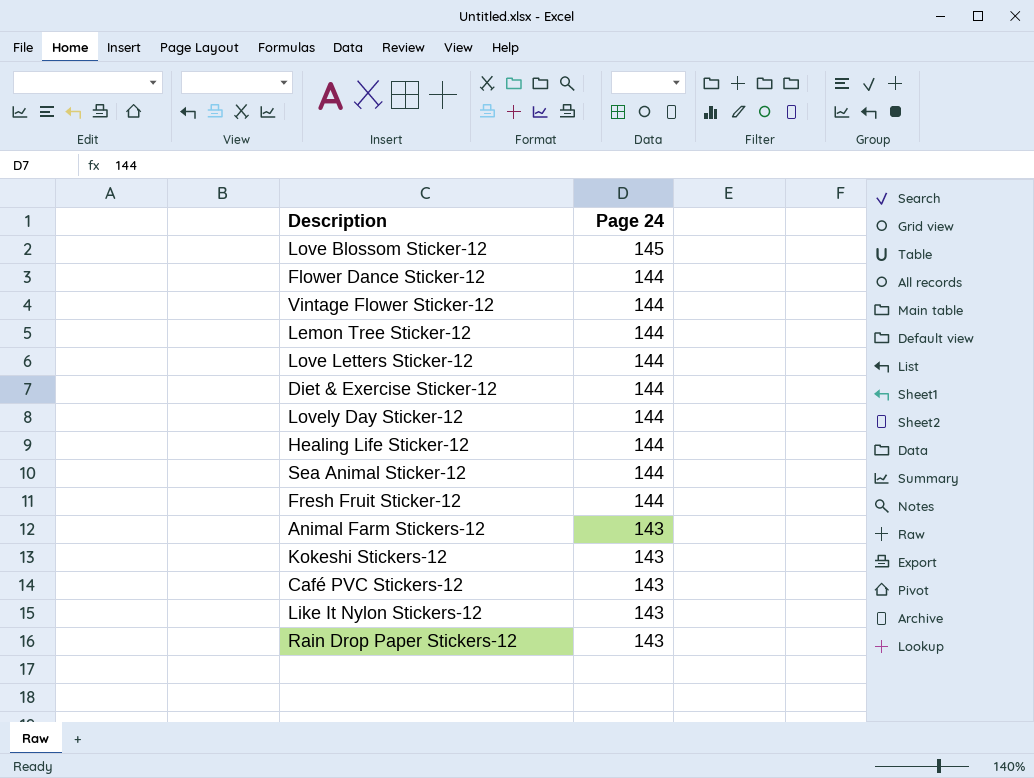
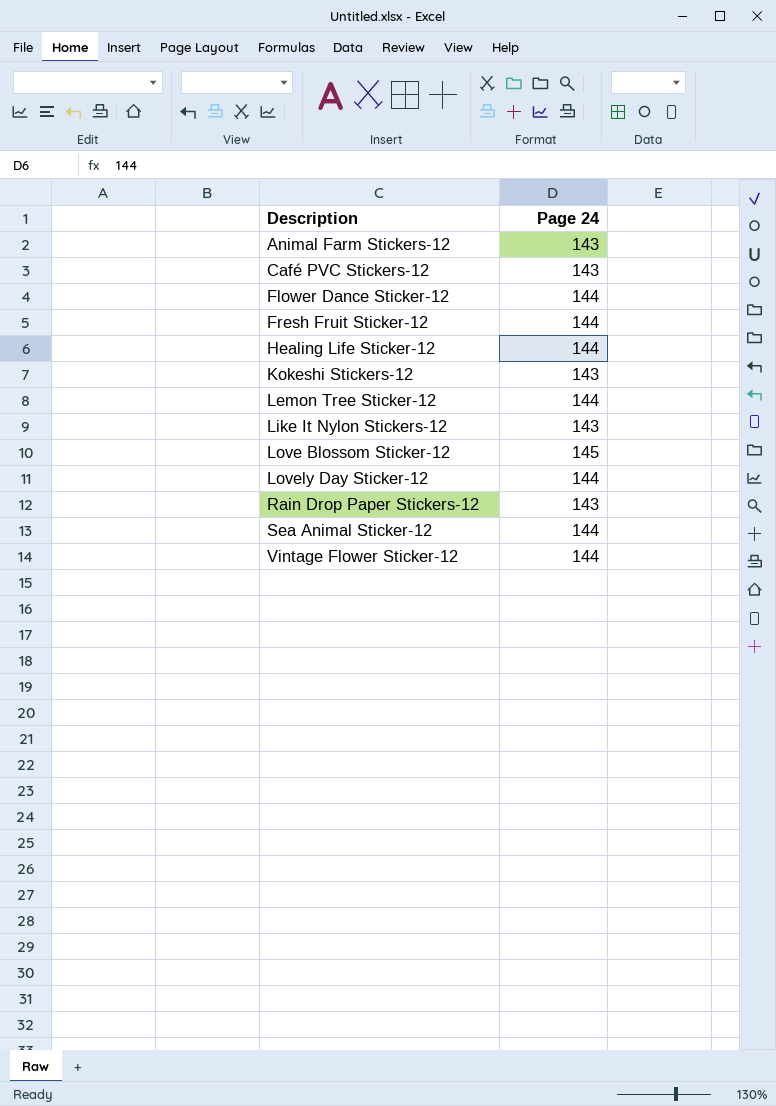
row order: Page 24 descending -> Description ascending
row Love Letters Sticker-12: 144 -> none
row Diet & Exercise Sticker-12: 144 -> none

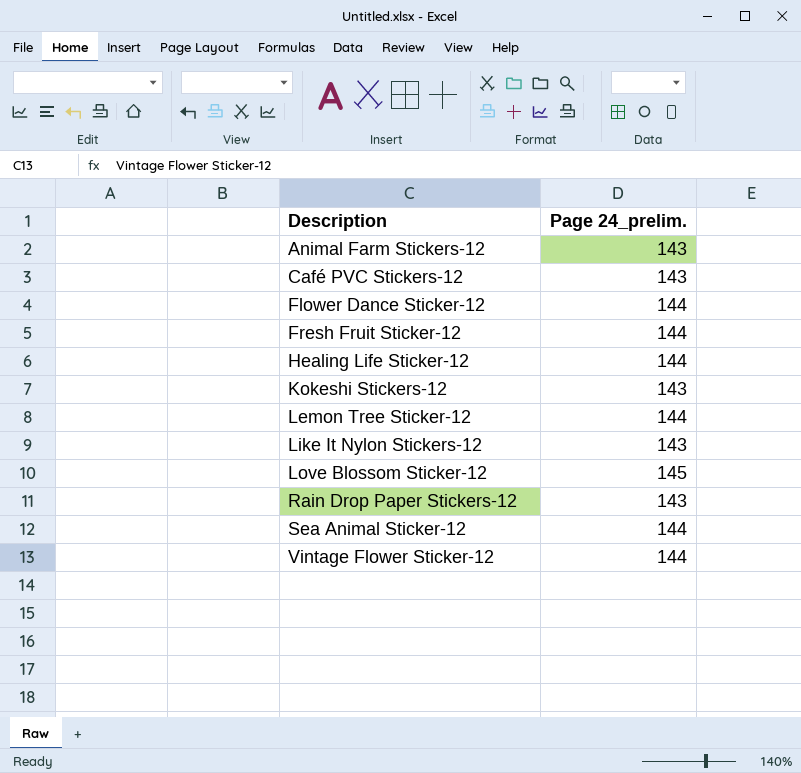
column name: Page 24 -> Page 24_prelim.
row Lovely Day Sticker-12: 144 -> none

